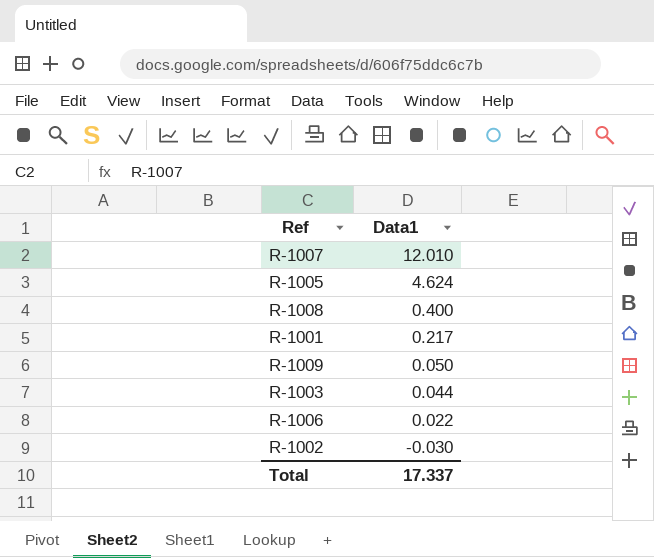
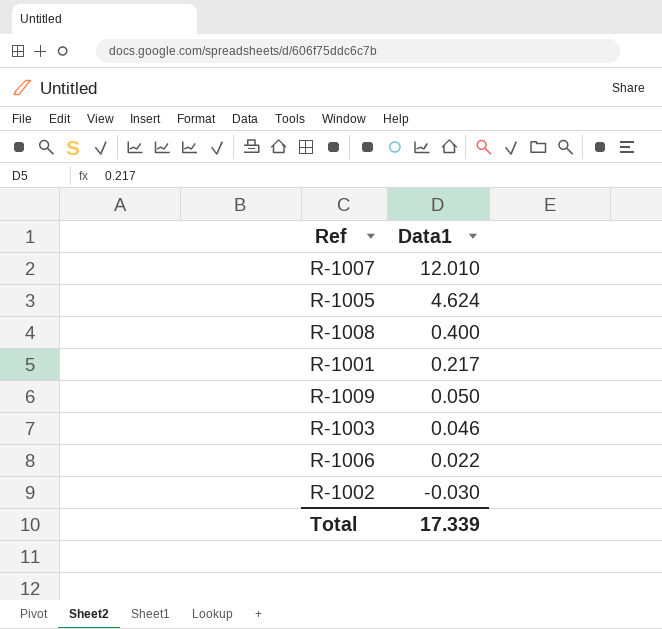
R-1003 | Data1: 0.044 -> 0.046
Total | Data1: 17.337 -> 17.339

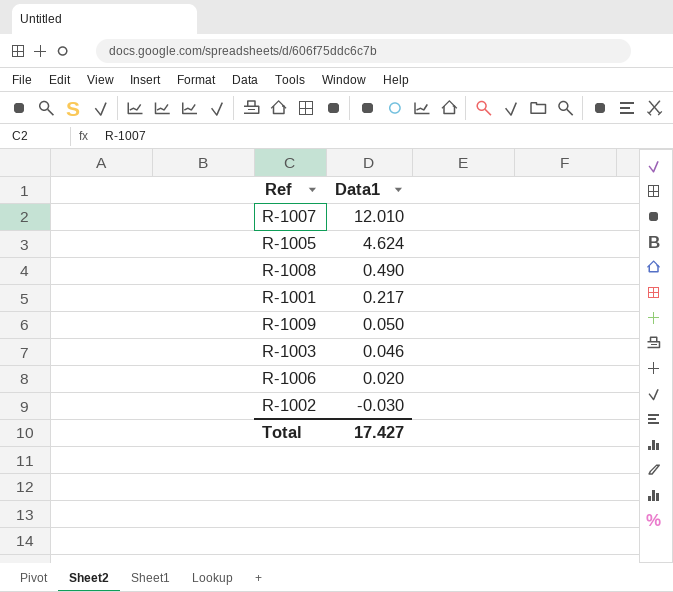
R-1008 | Data1: 0.400 -> 0.490
R-1006 | Data1: 0.022 -> 0.020
Total | Data1: 17.339 -> 17.427

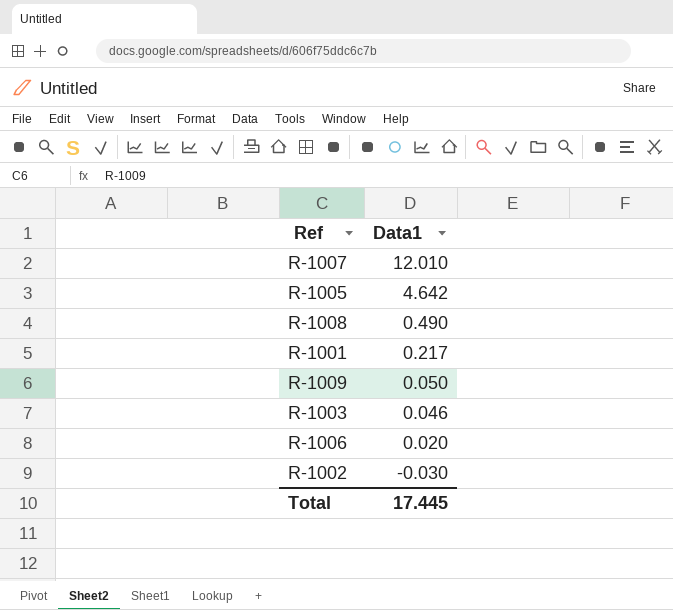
R-1005 | Data1: 4.624 -> 4.642
Total | Data1: 17.427 -> 17.445

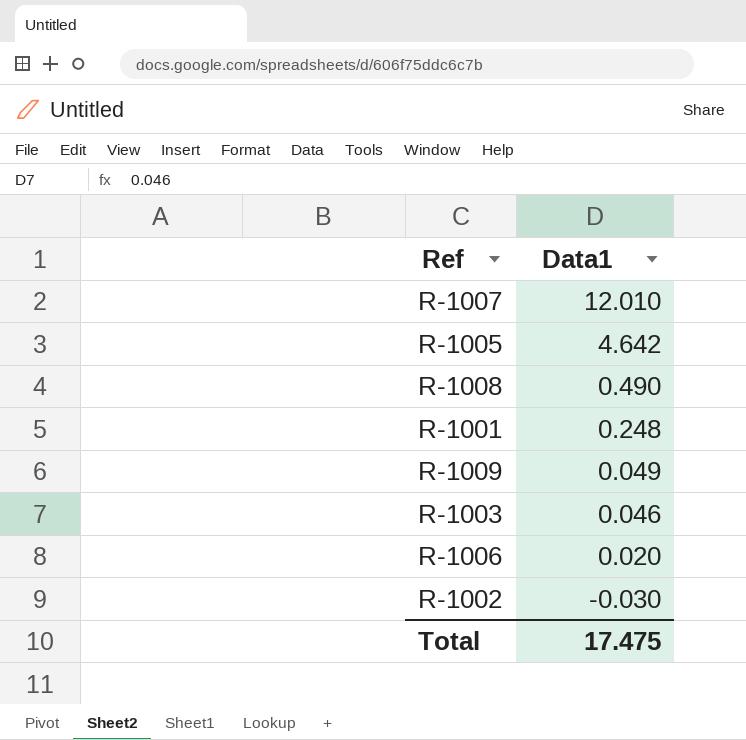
R-1001 | Data1: 0.217 -> 0.248
R-1009 | Data1: 0.050 -> 0.049
Total | Data1: 17.445 -> 17.475

